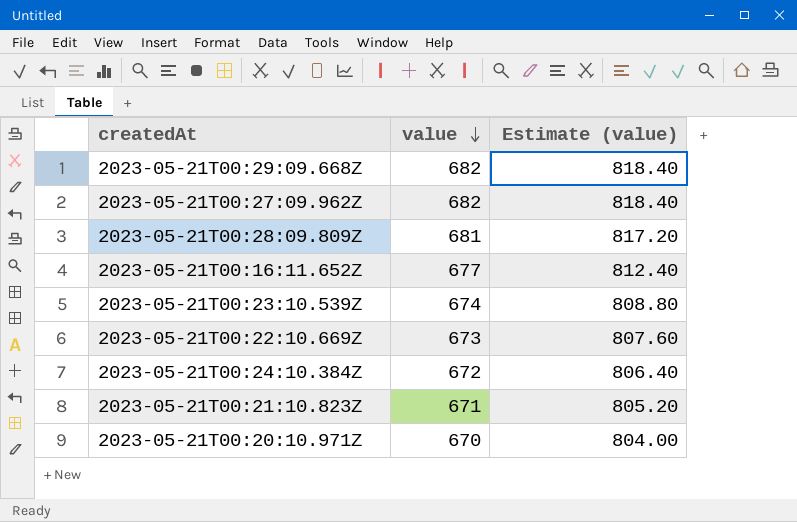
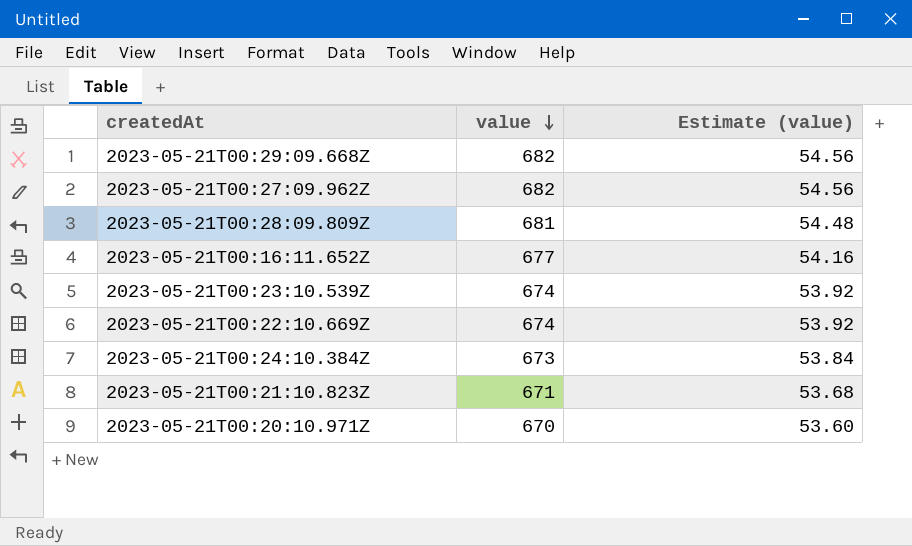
column Estimate (value) | formula: [value] * 1.2 -> [value] * 0.08
2023-05-21T00:22:10.669Z | value: 673 -> 674
2023-05-21T00:24:10.384Z | value: 672 -> 673

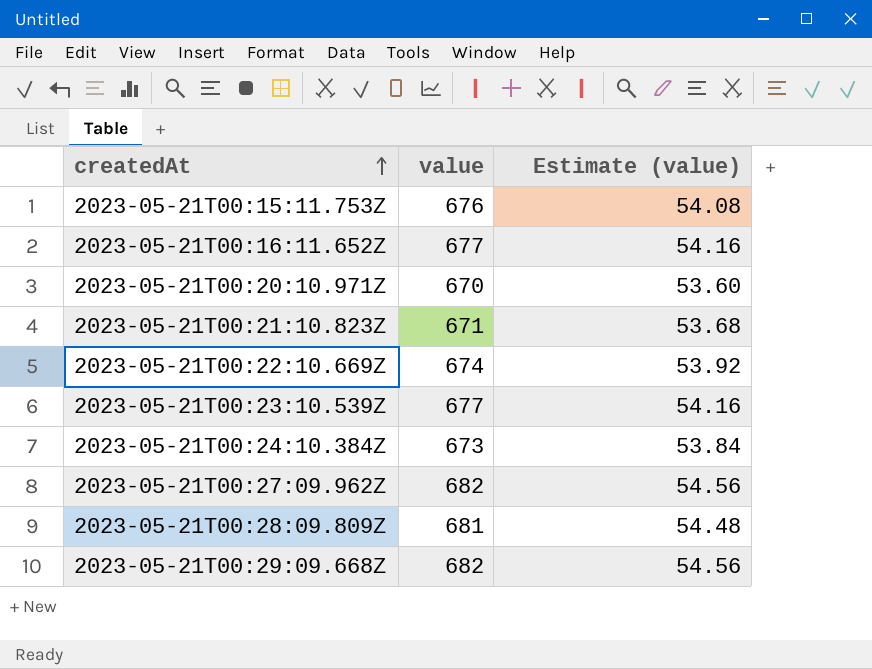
row order: value descending -> createdAt ascending
row 2023-05-21T00:15:11.753Z: none -> 676 | 54.08
2023-05-21T00:23:10.539Z | value: 674 -> 677
2023-05-21T00:23:10.539Z | Estimate (value): 53.92 -> 54.16

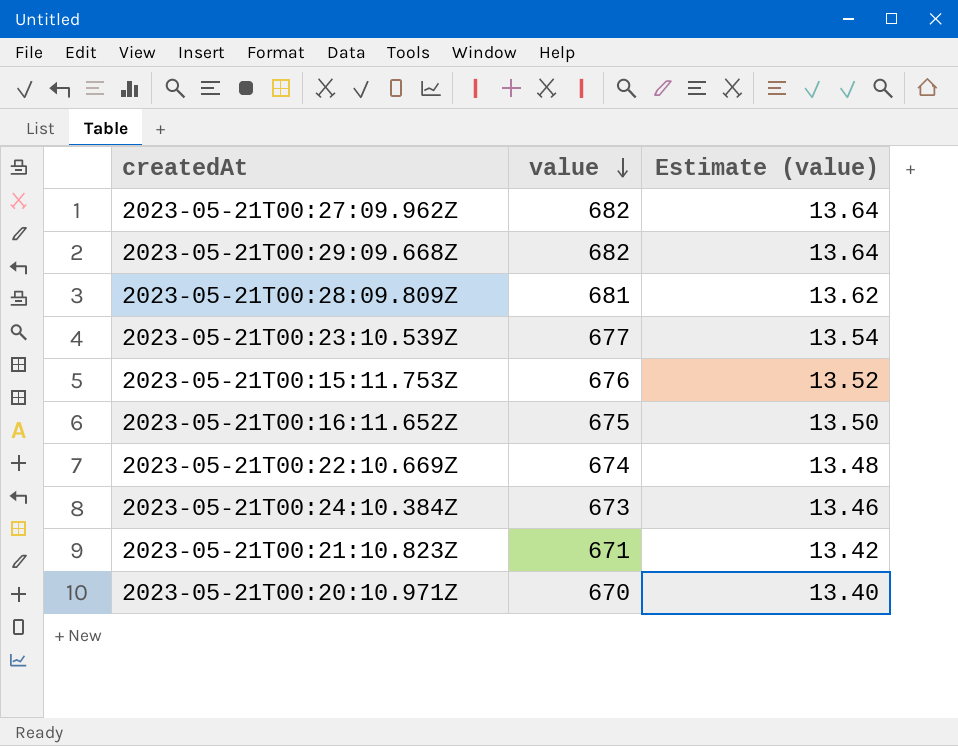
row order: createdAt ascending -> value descending
column Estimate (value) | formula: [value] * 0.08 -> [value] * 0.02
2023-05-21T00:16:11.652Z | value: 677 -> 675

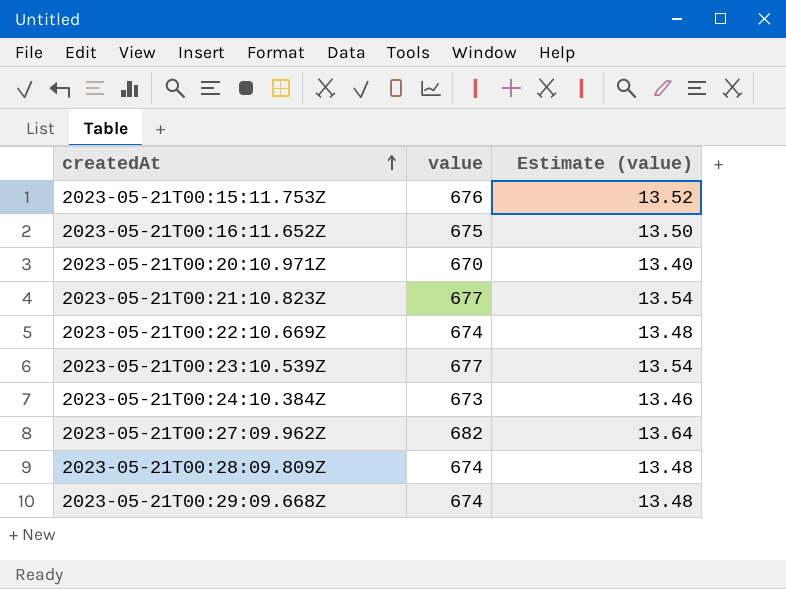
row order: value descending -> createdAt ascending
2023-05-21T00:21:10.823Z | value: 671 -> 677
2023-05-21T00:21:10.823Z | Estimate (value): 13.42 -> 13.54
2023-05-21T00:28:09.809Z | value: 681 -> 674
2023-05-21T00:28:09.809Z | Estimate (value): 13.62 -> 13.48
2023-05-21T00:29:09.668Z | value: 682 -> 674
2023-05-21T00:29:09.668Z | Estimate (value): 13.64 -> 13.48

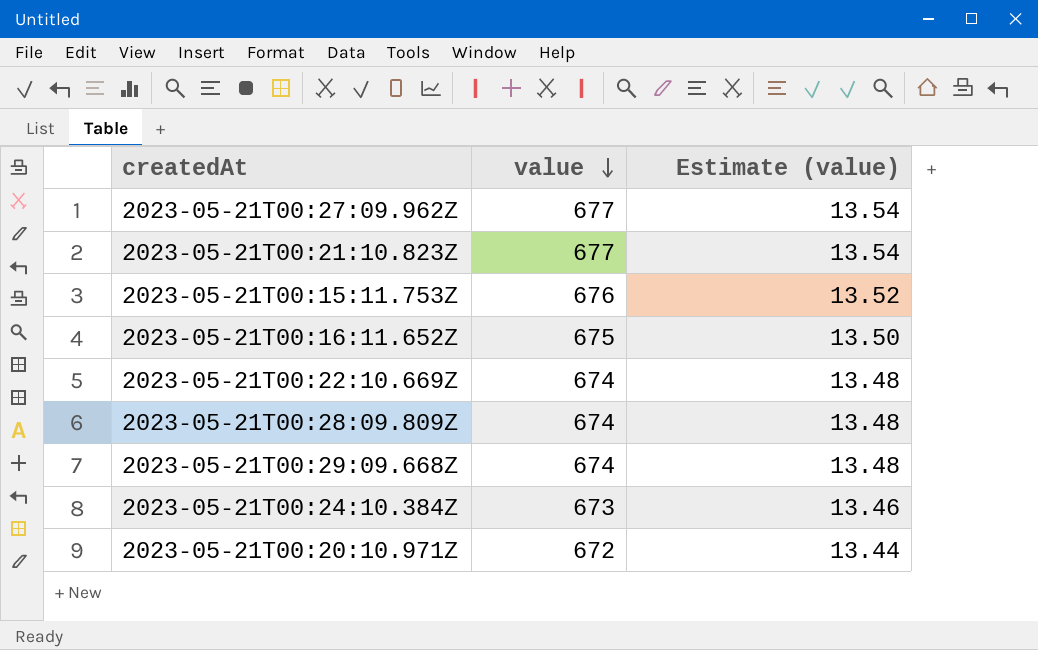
row order: createdAt ascending -> value descending
row 2023-05-21T00:23:10.539Z: 677 | 13.54 -> none
2023-05-21T00:27:09.962Z | value: 682 -> 677
2023-05-21T00:27:09.962Z | Estimate (value): 13.64 -> 13.54
2023-05-21T00:20:10.971Z | value: 670 -> 672
2023-05-21T00:20:10.971Z | Estimate (value): 13.40 -> 13.44

